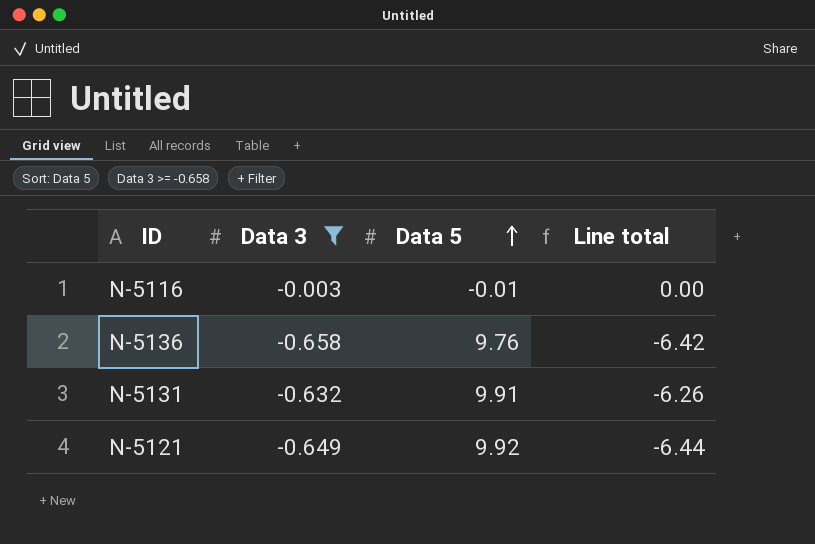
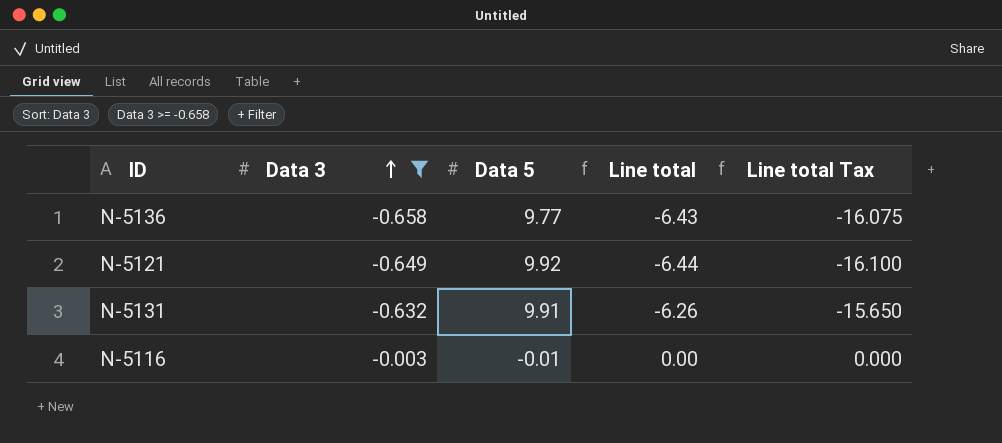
row order: Data 5 ascending -> Data 3 ascending
column Line total Tax | formula: none -> [Line total] * 2.5
N-5136 | Data 5: 9.76 -> 9.77
N-5136 | Line total: -6.42 -> -6.43

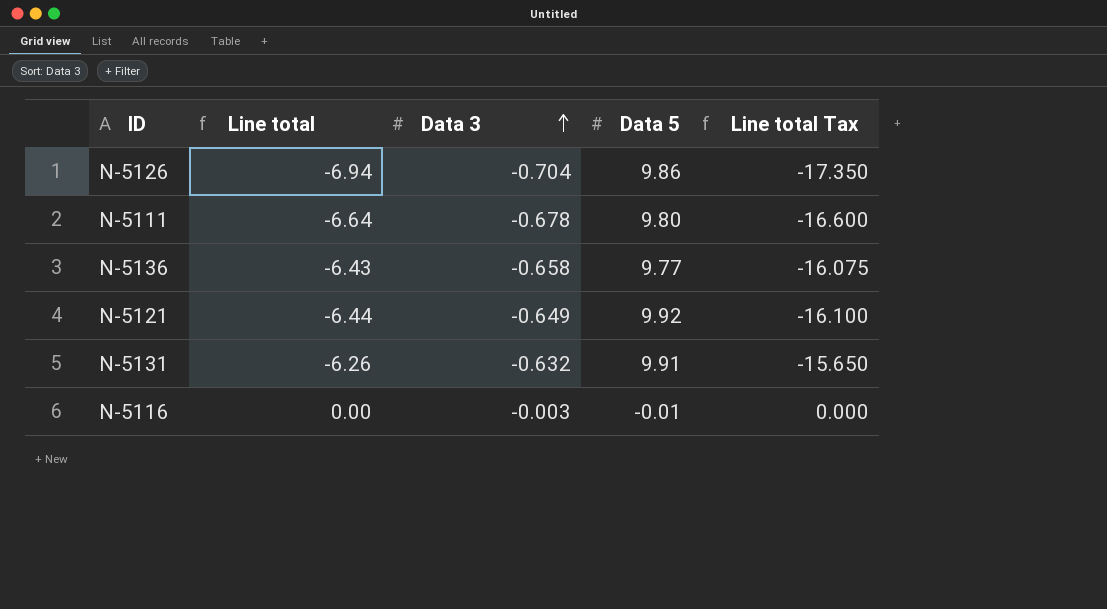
filter: Data 3 >= -0.658 -> none
column Line total | position: 4 -> 2

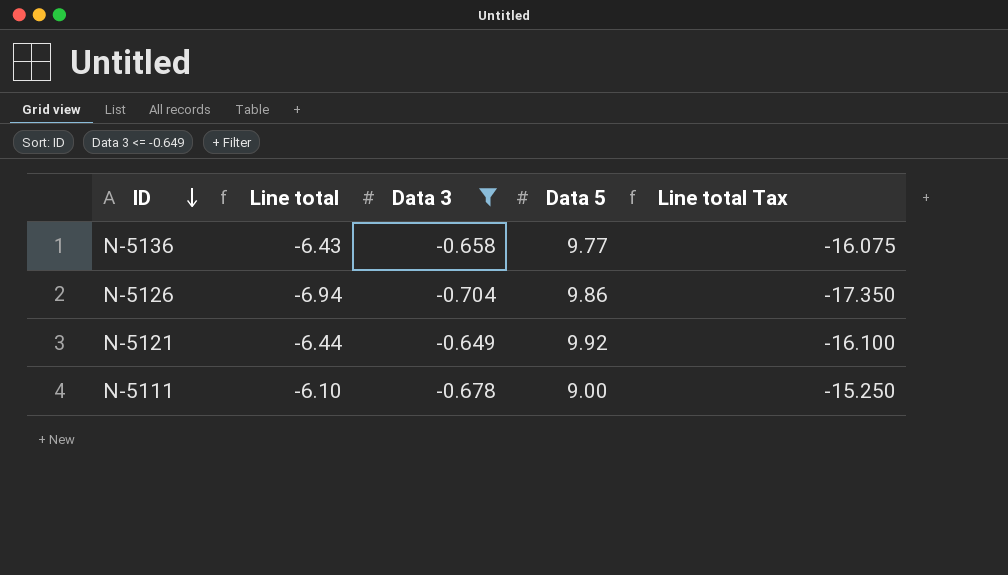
filter: none -> Data 3 <= -0.649
row order: Data 3 ascending -> ID descending
N-5111 | Line total: -6.64 -> -6.10
N-5111 | Data 5: 9.80 -> 9.00
N-5111 | Line total Tax: -16.600 -> -15.250

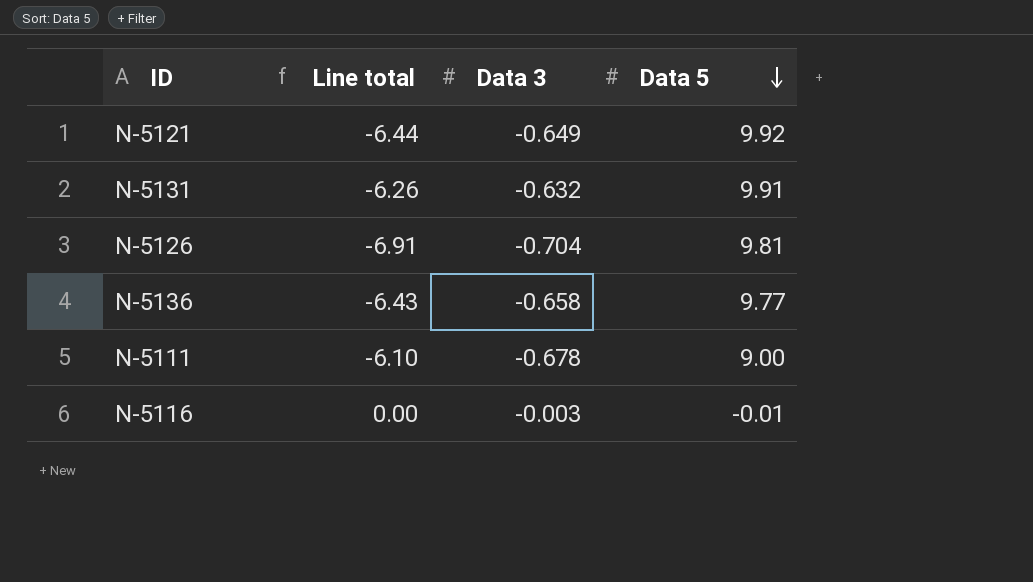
filter: Data 3 <= -0.649 -> none
row order: ID descending -> Data 5 descending
column Line total Tax | formula: [Line total] * 2.5 -> none
N-5126 | Line total: -6.94 -> -6.91
N-5126 | Data 5: 9.86 -> 9.81

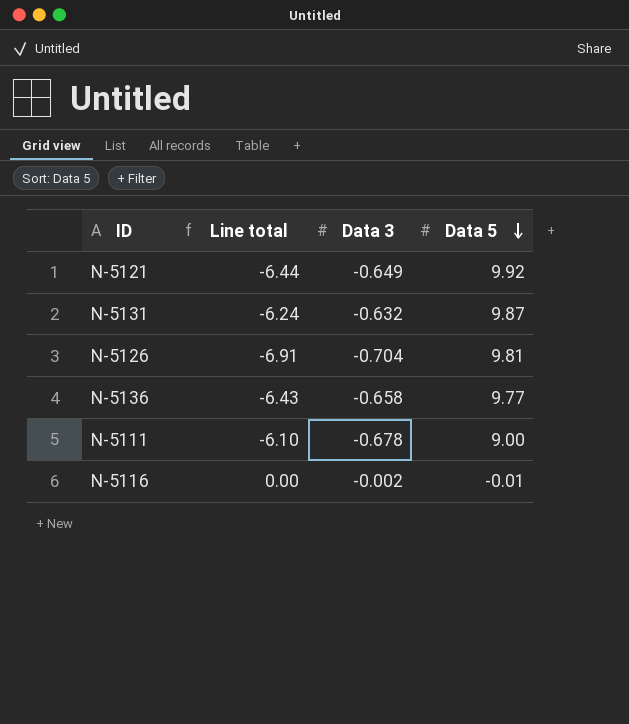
N-5131 | Line total: -6.26 -> -6.24
N-5131 | Data 5: 9.91 -> 9.87
N-5116 | Data 3: -0.003 -> -0.002

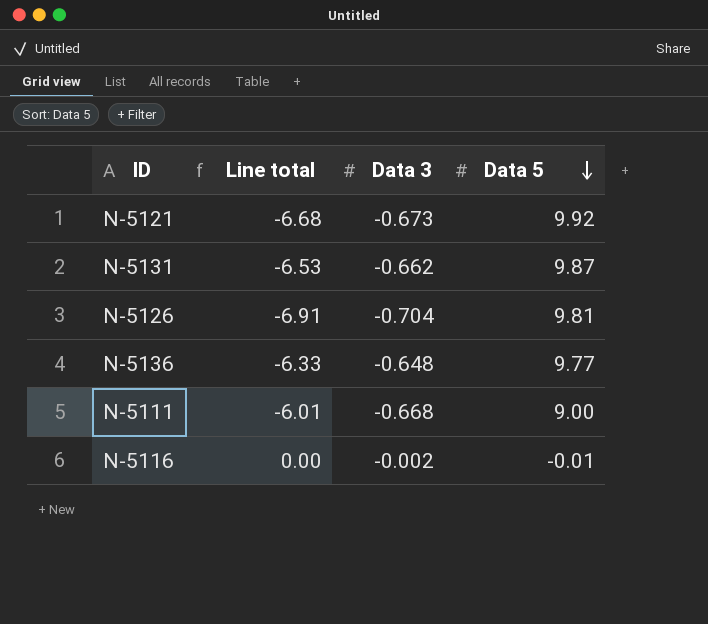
N-5121 | Line total: -6.44 -> -6.68
N-5121 | Data 3: -0.649 -> -0.673
N-5131 | Line total: -6.24 -> -6.53
N-5131 | Data 3: -0.632 -> -0.662
N-5136 | Line total: -6.43 -> -6.33
N-5136 | Data 3: -0.658 -> -0.648
N-5111 | Line total: -6.10 -> -6.01
N-5111 | Data 3: -0.678 -> -0.668

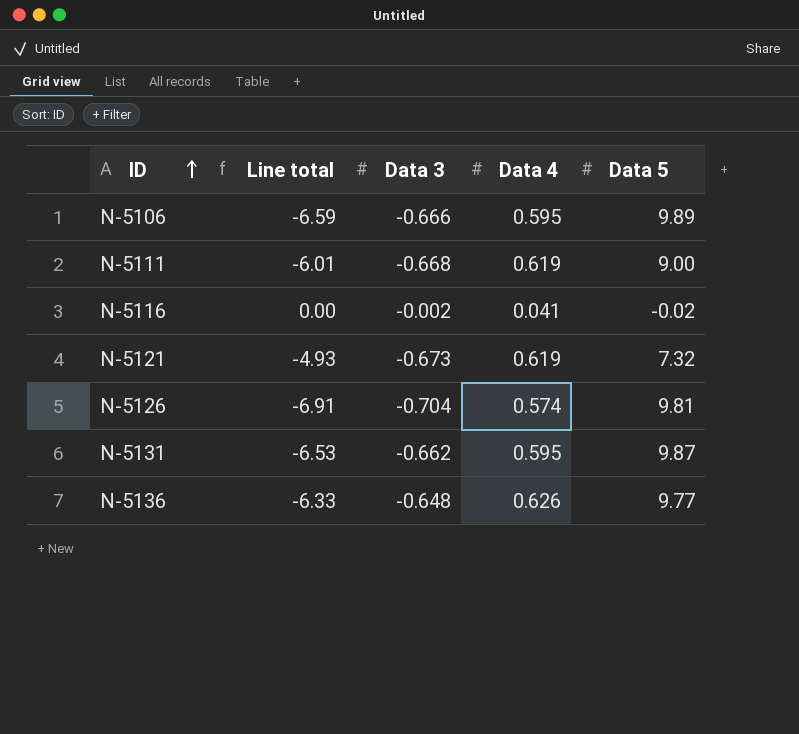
row order: Data 5 descending -> ID ascending
column Data 4 | position: none -> 4
row N-5106: none -> -6.59 | -0.666 | 0.595 | 9.89
N-5116 | Data 5: -0.01 -> -0.02
N-5121 | Line total: -6.68 -> -4.93
N-5121 | Data 5: 9.92 -> 7.32

